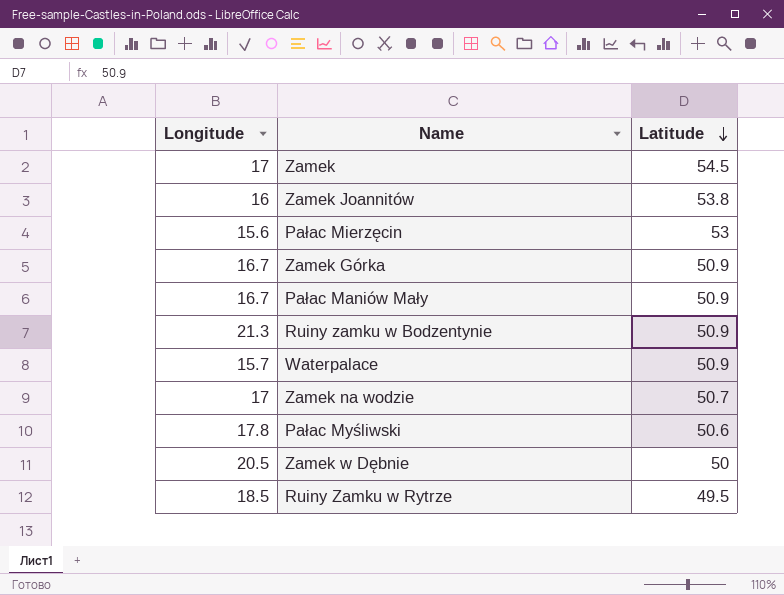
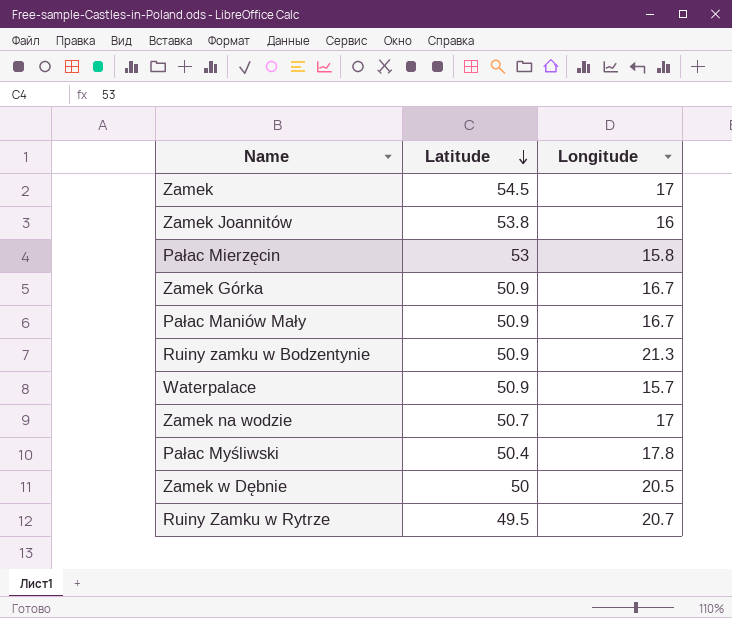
column Longitude | position: 1 -> 3
Pałac Mierzęcin | Longitude: 15.6 -> 15.8
Pałac Myśliwski | Latitude: 50.6 -> 50.4
Ruiny Zamku w Rytrze | Longitude: 18.5 -> 20.7

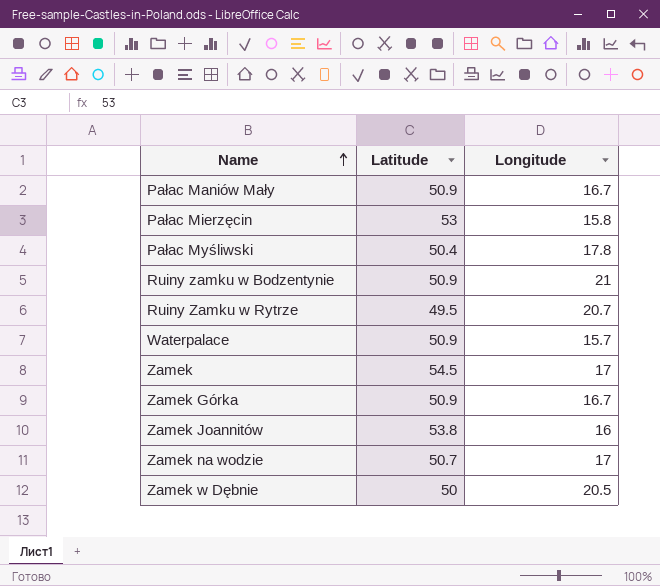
row order: Latitude descending -> Name ascending
Ruiny zamku w Bodzentynie | Longitude: 21.3 -> 21

